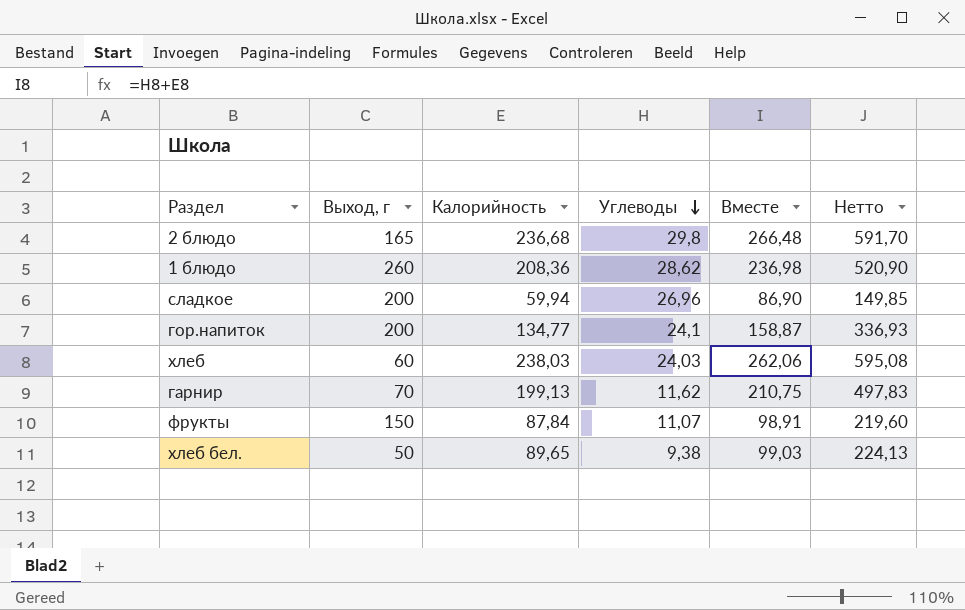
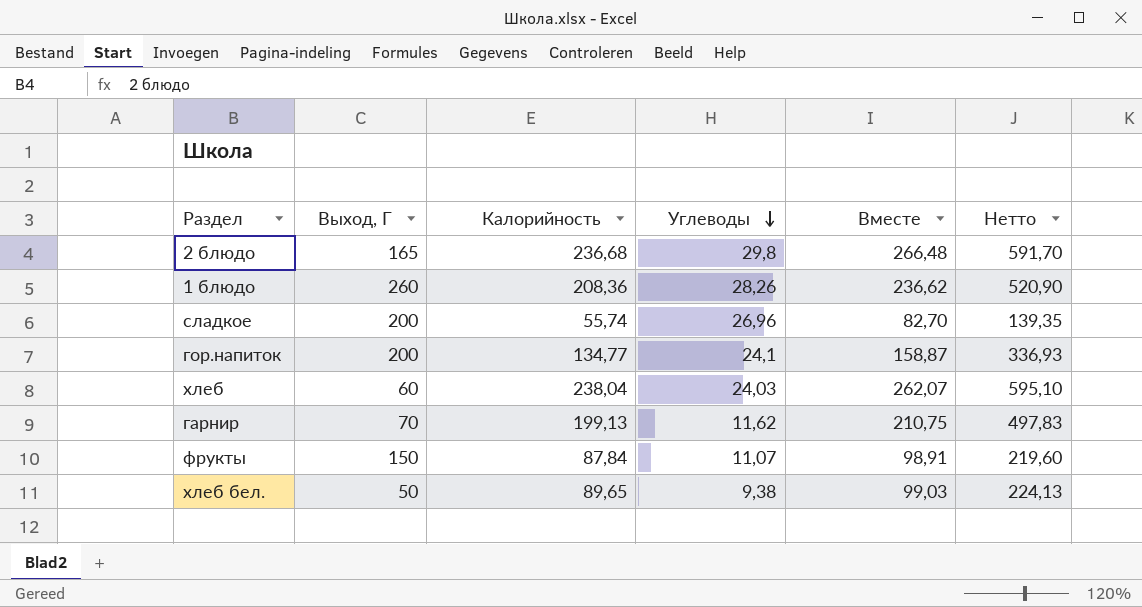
column name: Выход, г -> Выход, Г
1 блюдо | Углеводы: 28,62 -> 28,26
1 блюдо | Вместе: 236,98 -> 236,62
сладкое | Калорийность: 59,94 -> 55,74
сладкое | Вместе: 86,90 -> 82,70
сладкое | Нетто: 149,85 -> 139,35
хлеб | Калорийность: 238,03 -> 238,04
хлеб | Вместе: 262,06 -> 262,07
хлеб | Нетто: 595,08 -> 595,10

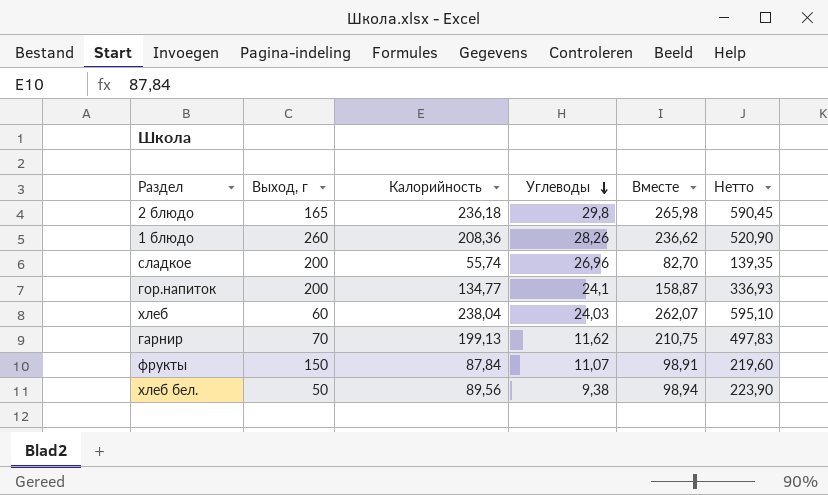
column name: Выход, Г -> Выход, г
2 блюдо | Калорийность: 236,68 -> 236,18
2 блюдо | Вместе: 266,48 -> 265,98
2 блюдо | Нетто: 591,70 -> 590,45
хлеб бел. | Калорийность: 89,65 -> 89,56
хлеб бел. | Вместе: 99,03 -> 98,94
хлеб бел. | Нетто: 224,13 -> 223,90

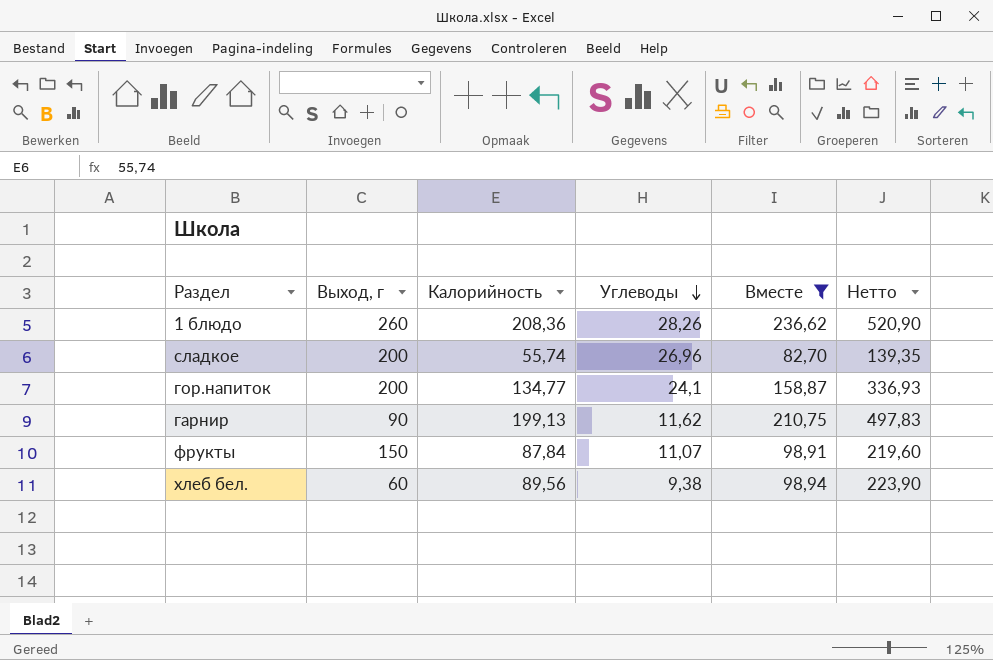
filter: none -> Вместе <= 236,62
гарнир | Выход, г: 70 -> 90
хлеб бел. | Выход, г: 50 -> 60

